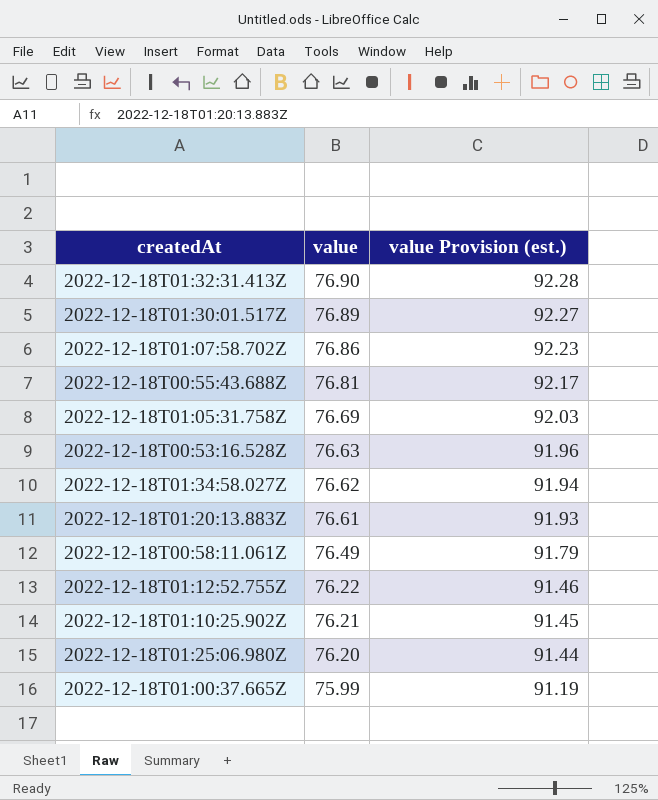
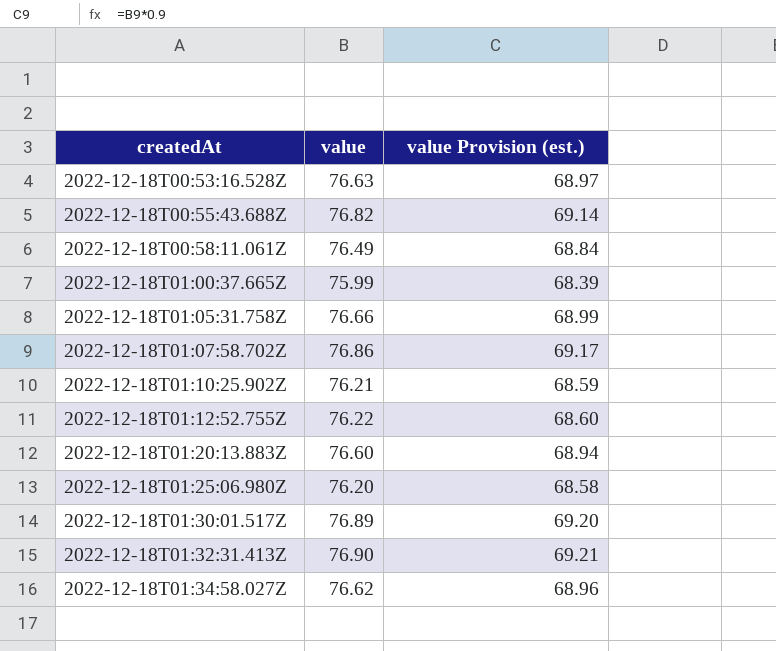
row order: value descending -> createdAt ascending
column value Provision (est.) | formula: [value] * 1.2 -> [value] * 0.9
2022-12-18T00:55:43.688Z | value: 76.81 -> 76.82
2022-12-18T01:05:31.758Z | value: 76.69 -> 76.66
2022-12-18T01:20:13.883Z | value: 76.61 -> 76.60

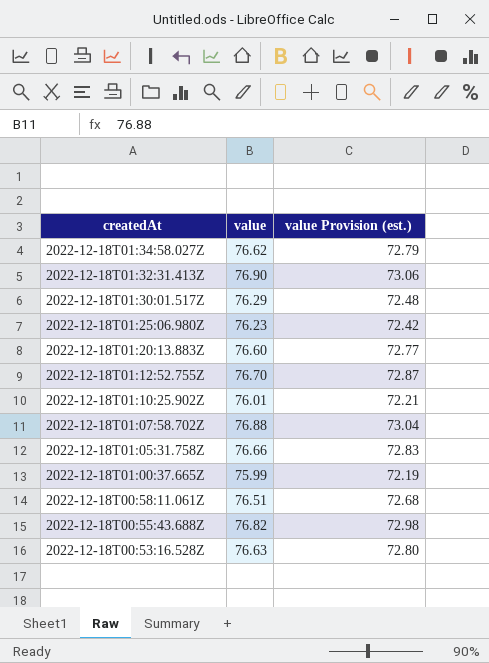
row order: createdAt ascending -> createdAt descending
column value Provision (est.) | formula: [value] * 0.9 -> [value] * 0.95
2022-12-18T01:30:01.517Z | value: 76.89 -> 76.29
2022-12-18T01:25:06.980Z | value: 76.20 -> 76.23
2022-12-18T01:12:52.755Z | value: 76.22 -> 76.70
2022-12-18T01:10:25.902Z | value: 76.21 -> 76.01
2022-12-18T01:07:58.702Z | value: 76.86 -> 76.88
2022-12-18T00:58:11.061Z | value: 76.49 -> 76.51

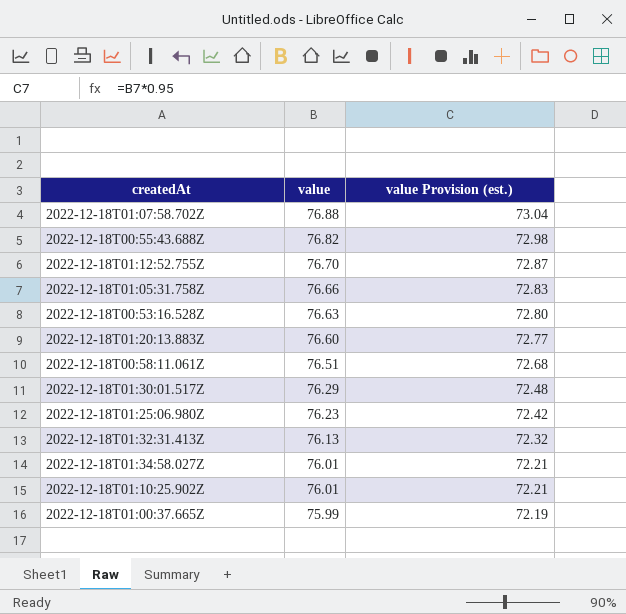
row order: createdAt descending -> value descending
2022-12-18T01:32:31.413Z | value: 76.90 -> 76.13
2022-12-18T01:32:31.413Z | value Provision (est.): 73.06 -> 72.32
2022-12-18T01:34:58.027Z | value: 76.62 -> 76.01
2022-12-18T01:34:58.027Z | value Provision (est.): 72.79 -> 72.21

